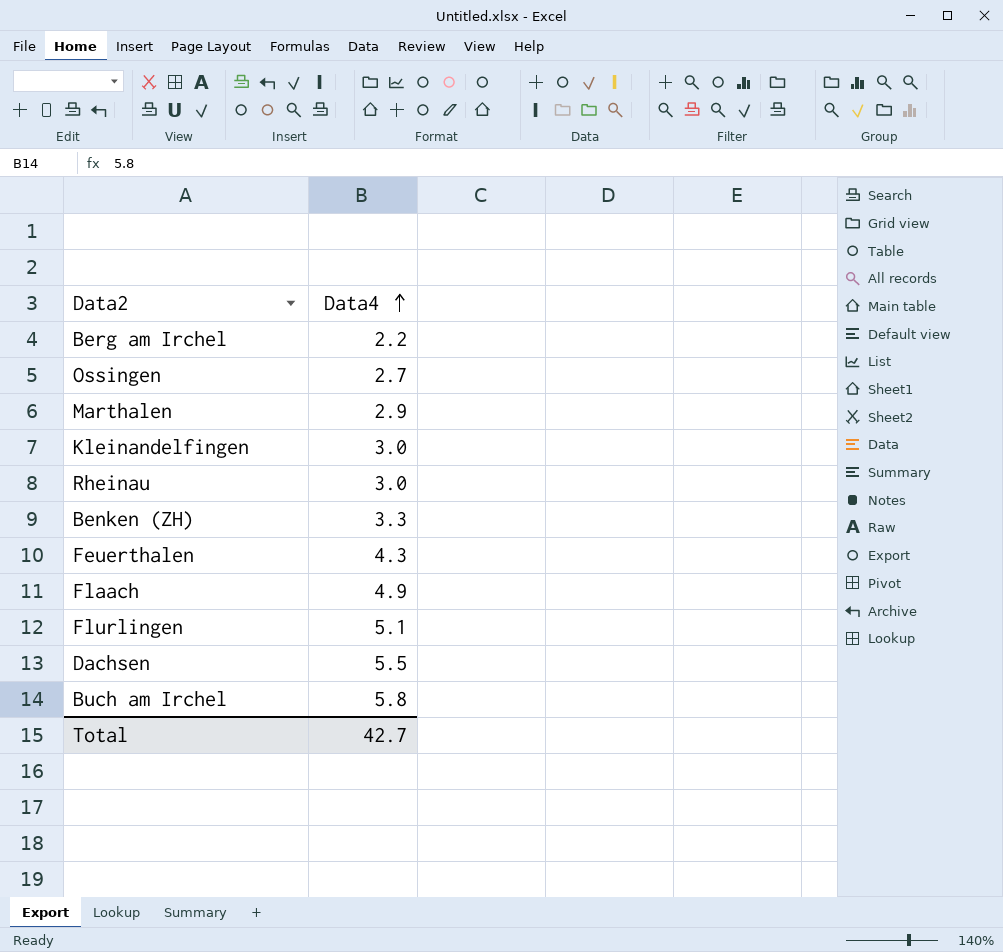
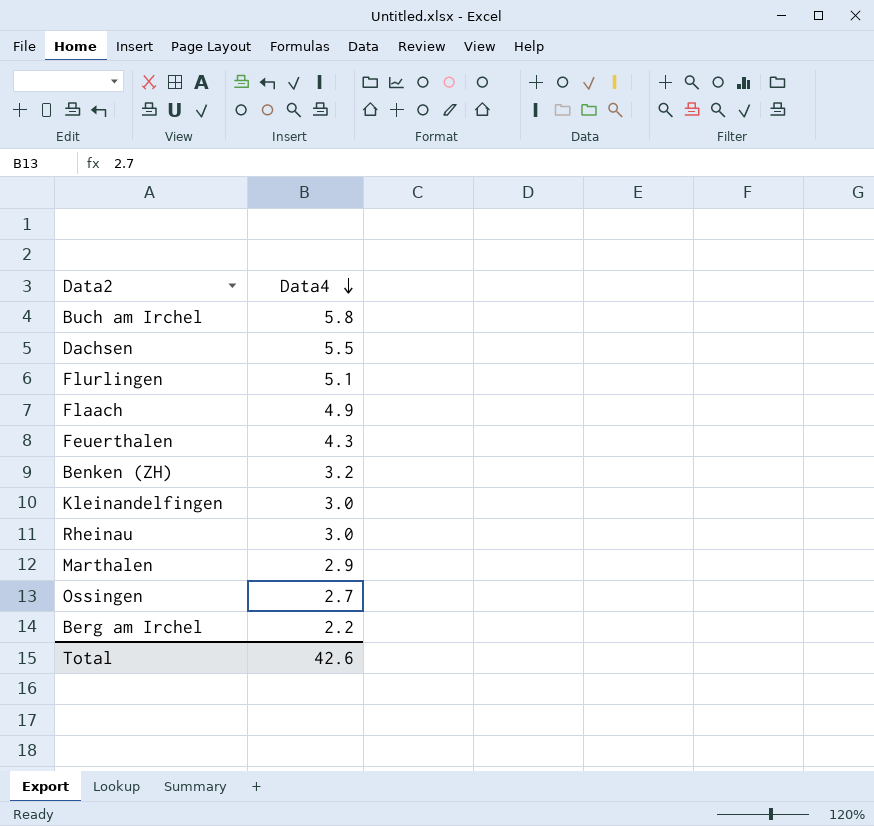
row order: Data4 ascending -> Data4 descending
Benken (ZH) | Data4: 3.3 -> 3.2
Total | Data4: 42.7 -> 42.6

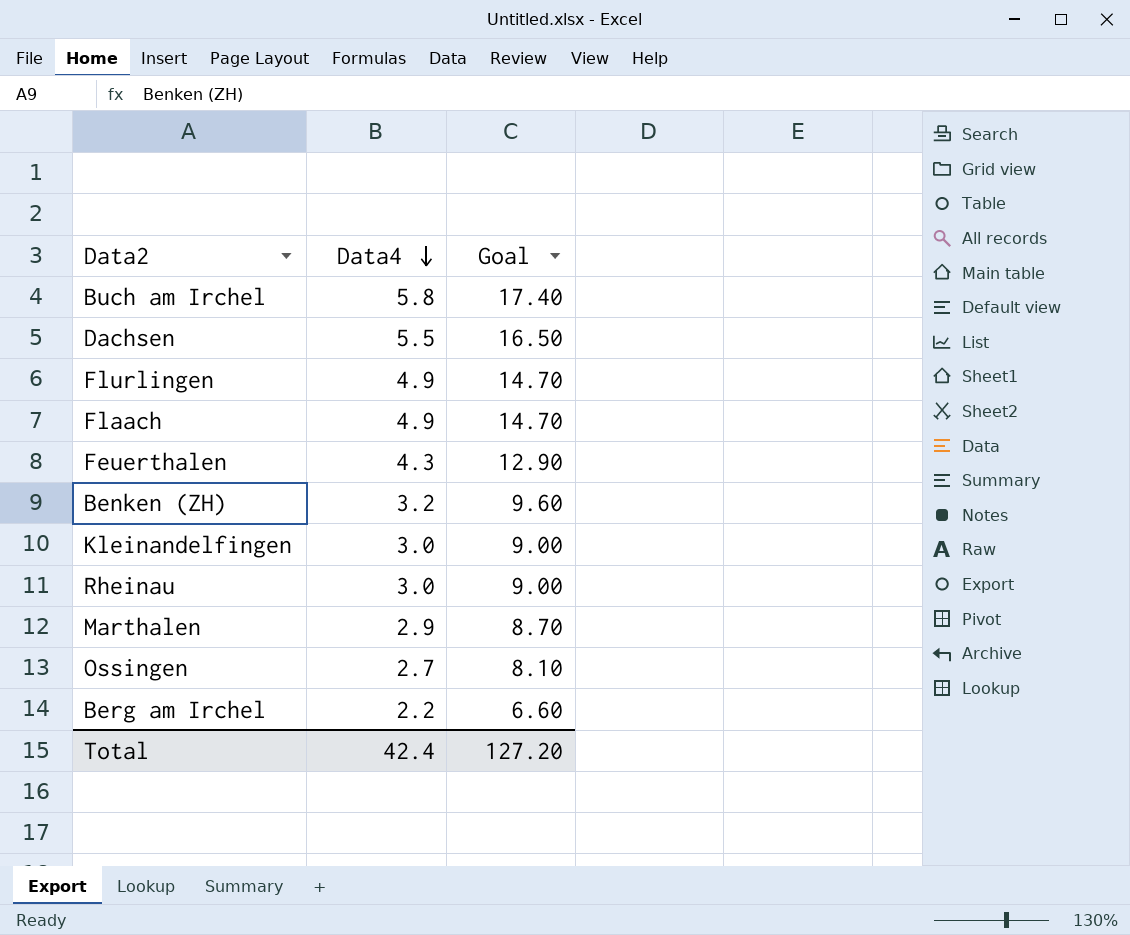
column Goal | formula: none -> [Data4] * 3
Flurlingen | Data4: 5.1 -> 4.9
Total | Data4: 42.6 -> 42.4

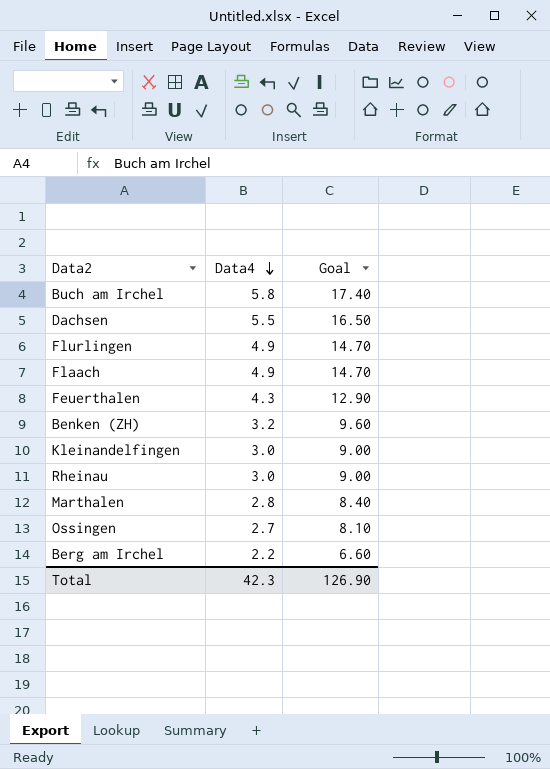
Marthalen | Data4: 2.9 -> 2.8
Marthalen | Goal: 8.70 -> 8.40
Total | Data4: 42.4 -> 42.3
Total | Goal: 127.20 -> 126.90

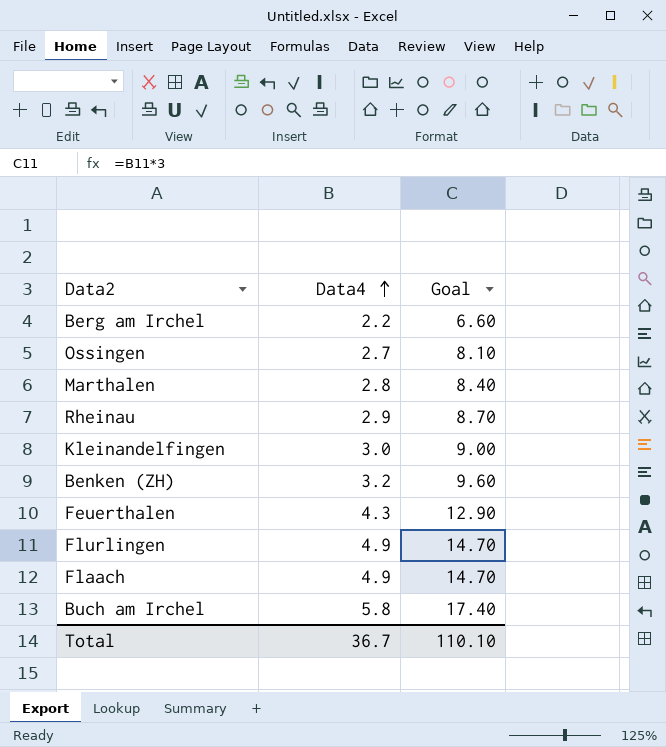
row order: Data4 descending -> Data4 ascending
row Dachsen: 5.5 | 16.50 -> none
Rheinau | Data4: 3.0 -> 2.9
Rheinau | Goal: 9.00 -> 8.70
Total | Data4: 42.3 -> 36.7
Total | Goal: 126.90 -> 110.10

